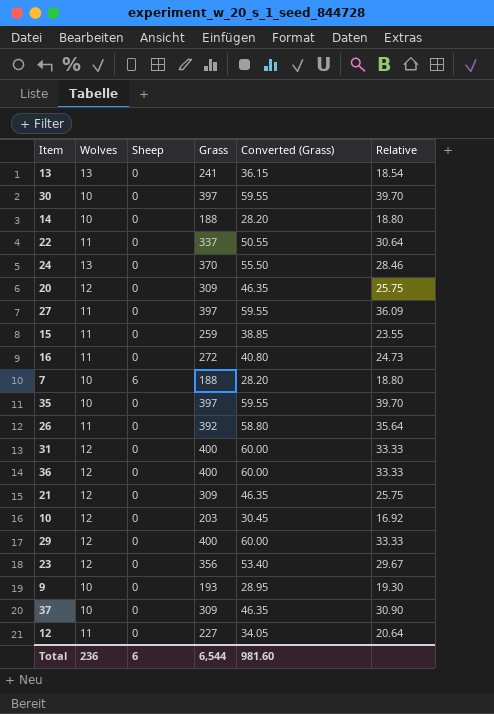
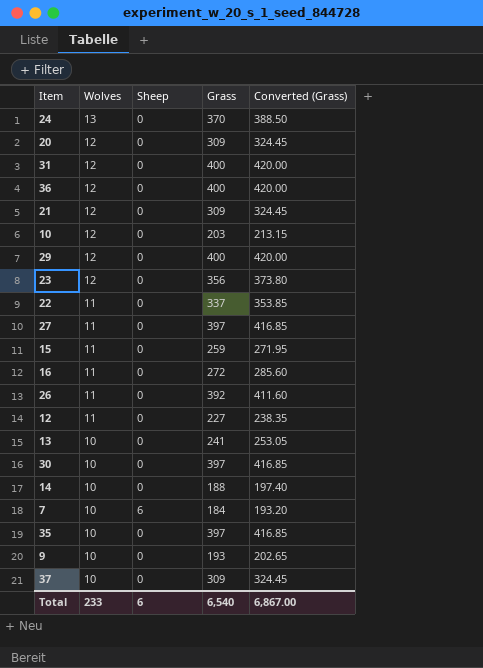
row order: none -> Wolves descending
column Relative | formula: [Grass] / [Wolves] -> none
column Converted (Grass) | formula: [Grass] * 0.15 -> [Grass] * 1.05
13 | Wolves: 13 -> 10
7 | Grass: 188 -> 184
Total | Wolves: 236 -> 233
Total | Grass: 6,544 -> 6,540
Total | Converted (Grass): 981.60 -> 6,867.00

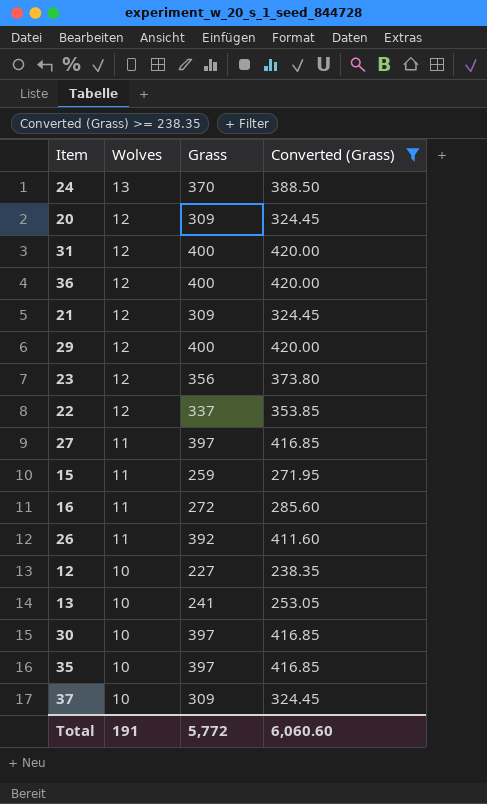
filter: none -> Converted (Grass) >= 238.35
column Sheep | position: 3 -> none
22 | Wolves: 11 -> 12
12 | Wolves: 11 -> 10
Total | Wolves: 233 -> 191
Total | Grass: 6,540 -> 5,772
Total | Converted (Grass): 6,867.00 -> 6,060.60

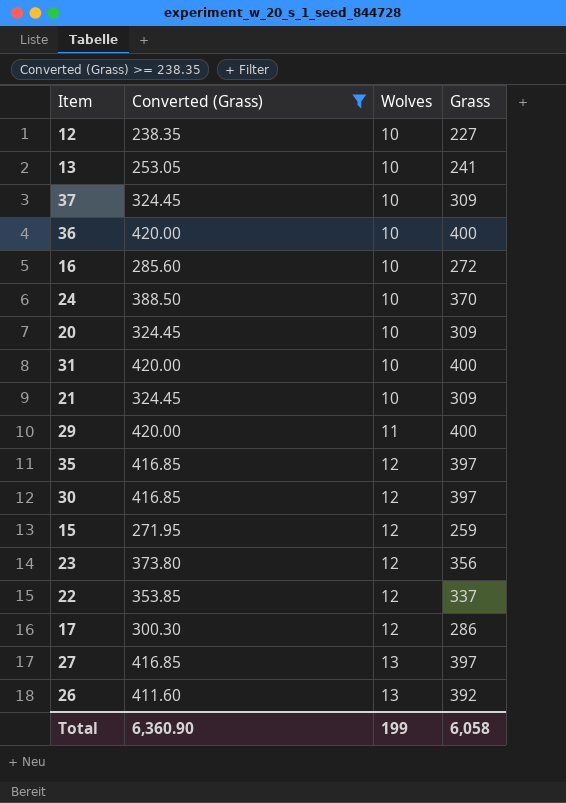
row order: Wolves descending -> Wolves ascending
column Converted (Grass) | position: 4 -> 2
36 | Wolves: 12 -> 10
16 | Wolves: 11 -> 10
24 | Wolves: 13 -> 10
20 | Wolves: 12 -> 10
31 | Wolves: 12 -> 10
21 | Wolves: 12 -> 10
29 | Wolves: 12 -> 11
35 | Wolves: 10 -> 12
30 | Wolves: 10 -> 12
15 | Wolves: 11 -> 12
row 17: none -> 300.30 | 12 | 286
27 | Wolves: 11 -> 13
26 | Wolves: 11 -> 13
Total | Converted (Grass): 6,060.60 -> 6,360.90
Total | Wolves: 191 -> 199
Total | Grass: 5,772 -> 6,058

